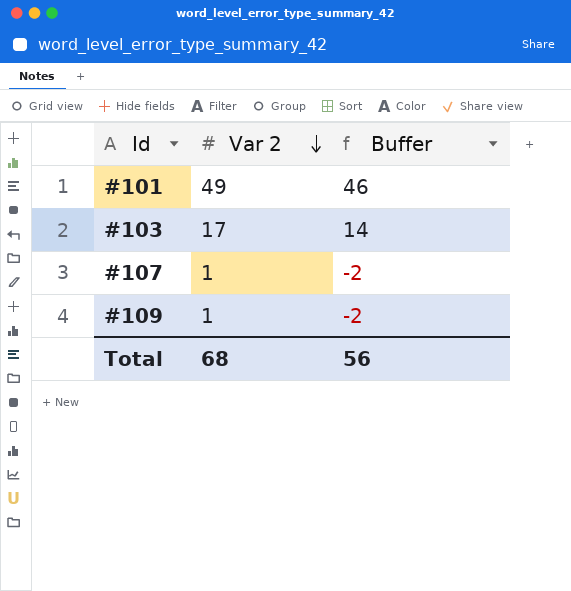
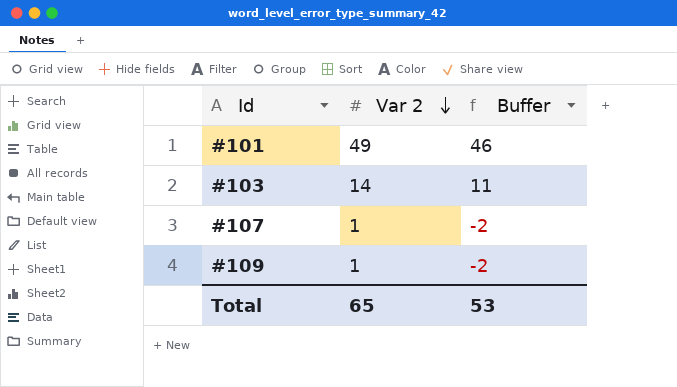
#103 | Var 2: 17 -> 14
#103 | Buffer: 14 -> 11
Total | Var 2: 68 -> 65
Total | Buffer: 56 -> 53

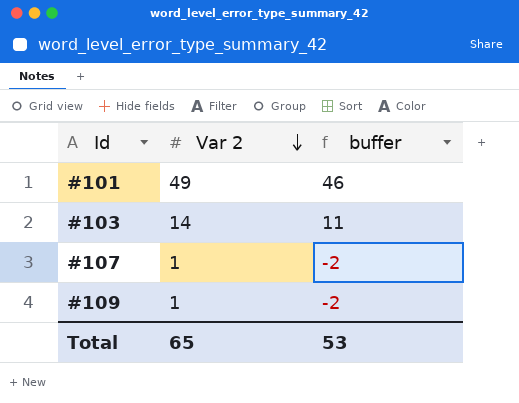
column name: Buffer -> buffer

